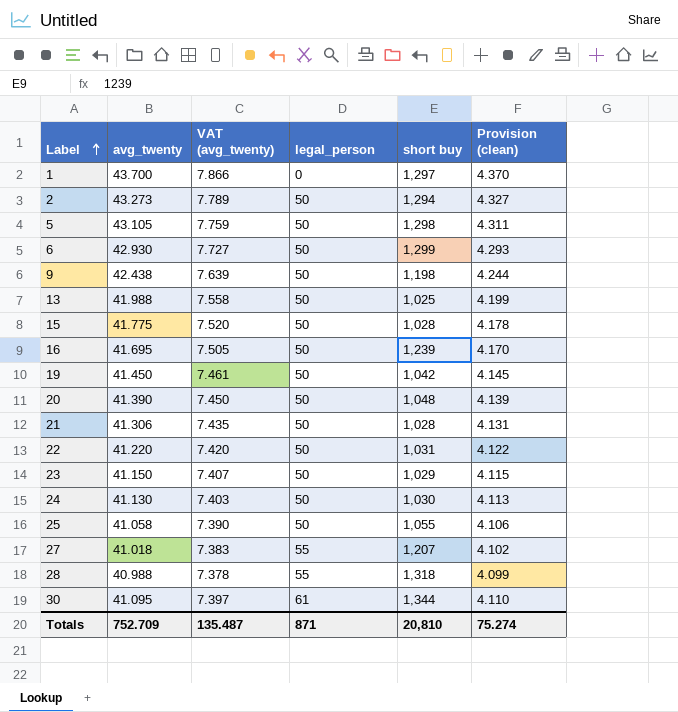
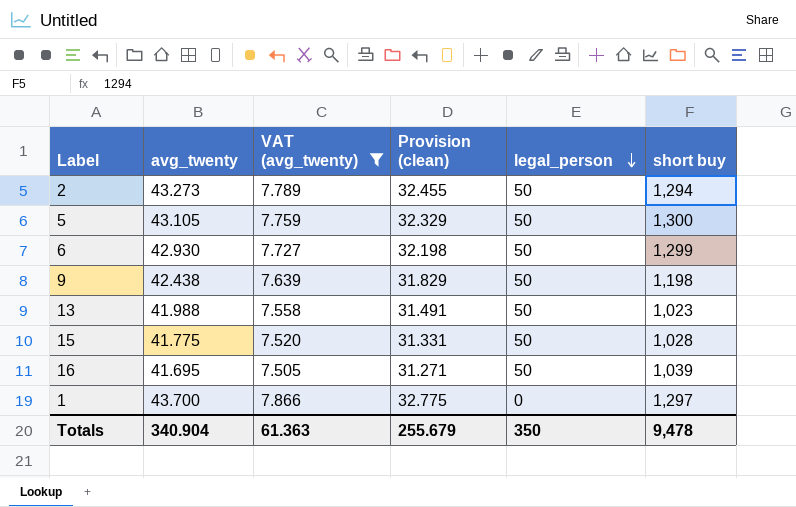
filter: none -> VAT (avg_twenty) >= 7.505
row order: Label ascending -> legal_person descending
column Provision (clean) | formula: [avg_twenty] * 0.1 -> [avg_twenty] * 0.75
column Provision (clean) | position: 6 -> 4
5 | short buy: 1,298 -> 1,300
13 | short buy: 1,025 -> 1,023
16 | short buy: 1,239 -> 1,039
Totals | avg_twenty: 752.709 -> 340.904
Totals | VAT (avg_twenty): 135.487 -> 61.363
Totals | Provision (clean): 75.274 -> 255.679
Totals | legal_person: 871 -> 350
Totals | short buy: 20,810 -> 9,478

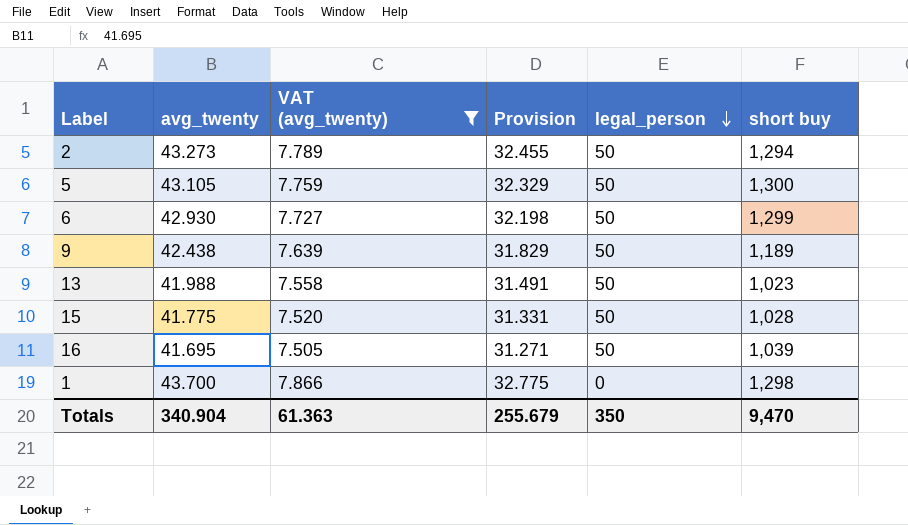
column name: Provision (clean) -> Provision
9 | short buy: 1,198 -> 1,189
1 | short buy: 1,297 -> 1,298
Totals | short buy: 9,478 -> 9,470

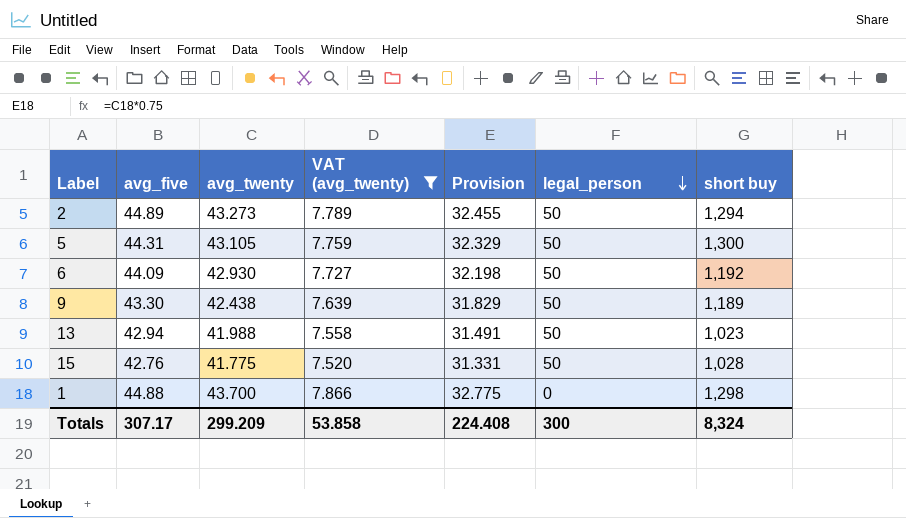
column avg_five | position: none -> 2
row 16: 41.695 | 7.505 | 31.271 | 50 | 1,039 -> none
6 | short buy: 1,299 -> 1,192
Totals | avg_twenty: 340.904 -> 299.209
Totals | VAT (avg_twenty): 61.363 -> 53.858
Totals | Provision: 255.679 -> 224.408
Totals | legal_person: 350 -> 300
Totals | short buy: 9,470 -> 8,324

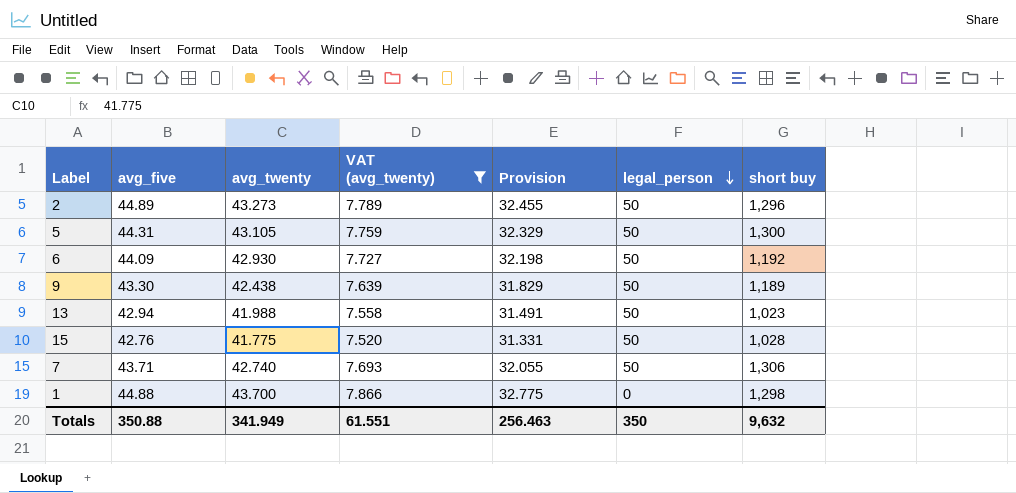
2 | short buy: 1,294 -> 1,296
row 7: none -> 43.71 | 42.740 | 7.693 | 32.055 | 50 | 1,306
Totals | avg_five: 307.17 -> 350.88
Totals | avg_twenty: 299.209 -> 341.949
Totals | VAT (avg_twenty): 53.858 -> 61.551
Totals | Provision: 224.408 -> 256.463
Totals | legal_person: 300 -> 350
Totals | short buy: 8,324 -> 9,632

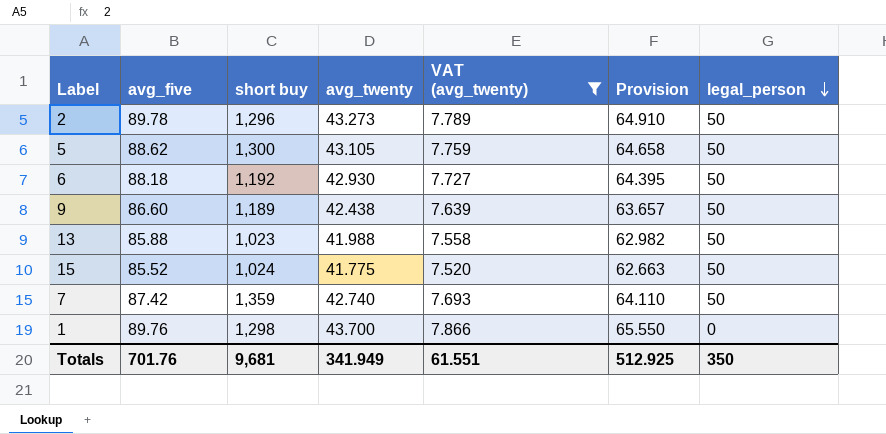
column short buy | position: 7 -> 3
column Provision | formula: [avg_twenty] * 0.75 -> [avg_twenty] * 1.5
2 | avg_five: 44.89 -> 89.78
5 | avg_five: 44.31 -> 88.62
6 | avg_five: 44.09 -> 88.18
9 | avg_five: 43.30 -> 86.60
13 | avg_five: 42.94 -> 85.88
15 | avg_five: 42.76 -> 85.52
15 | short buy: 1,028 -> 1,024
7 | avg_five: 43.71 -> 87.42
7 | short buy: 1,306 -> 1,359
1 | avg_five: 44.88 -> 89.76
Totals | avg_five: 350.88 -> 701.76
Totals | short buy: 9,632 -> 9,681
Totals | Provision: 256.463 -> 512.925

